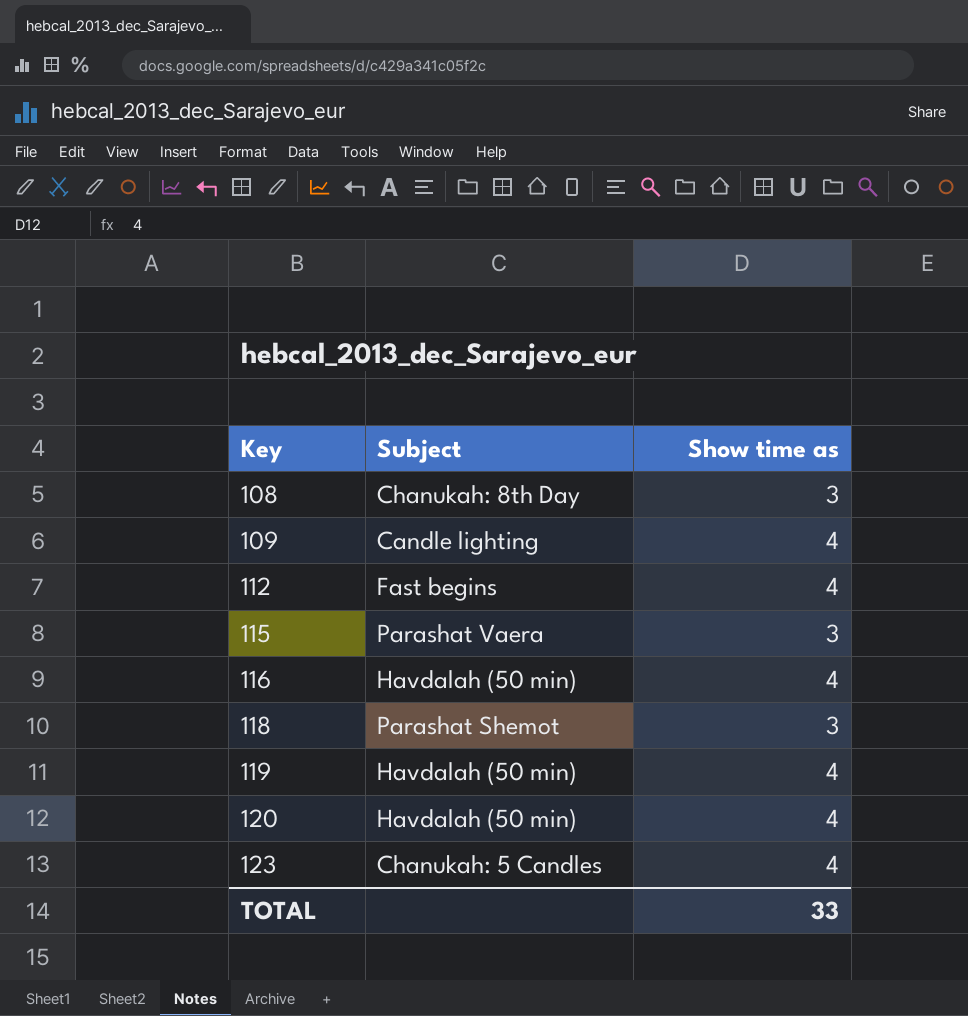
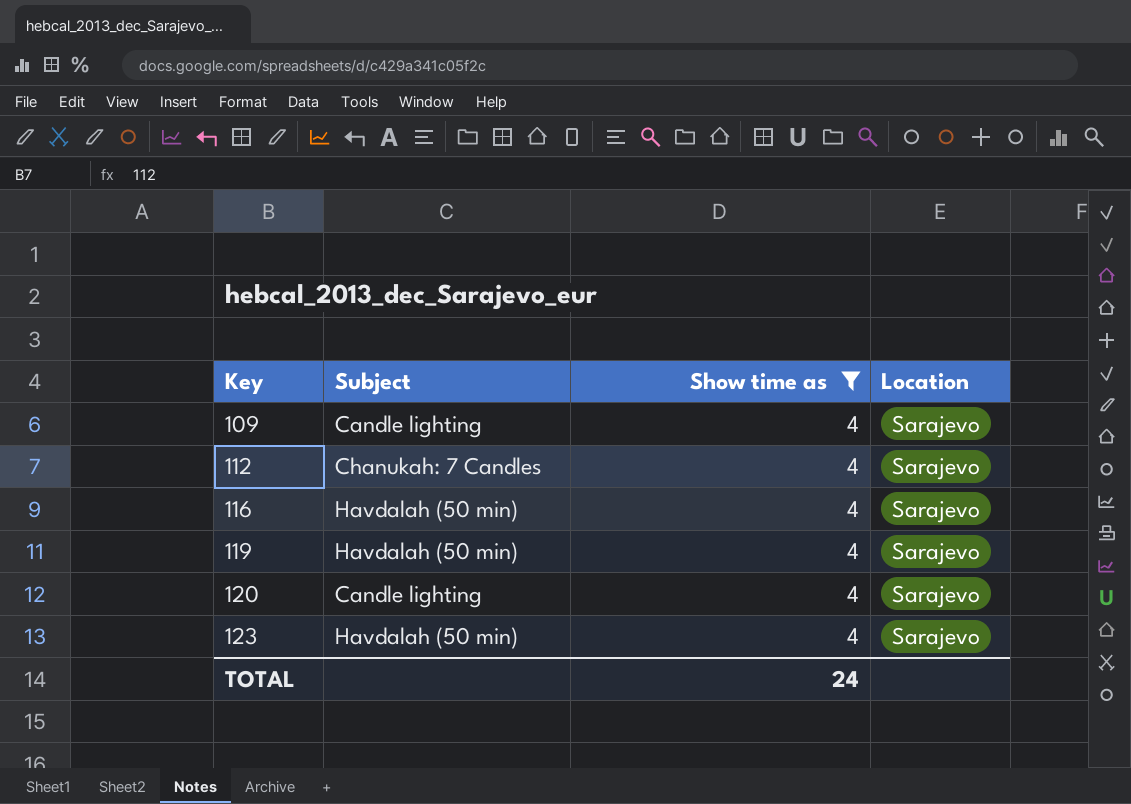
filter: none -> Show time as = 4
column Location | position: none -> 4
112 | Subject: Fast begins -> Chanukah: 7 Candles
120 | Subject: Havdalah (50 min) -> Candle lighting
123 | Subject: Chanukah: 5 Candles -> Havdalah (50 min)
TOTAL | Show time as: 33 -> 24

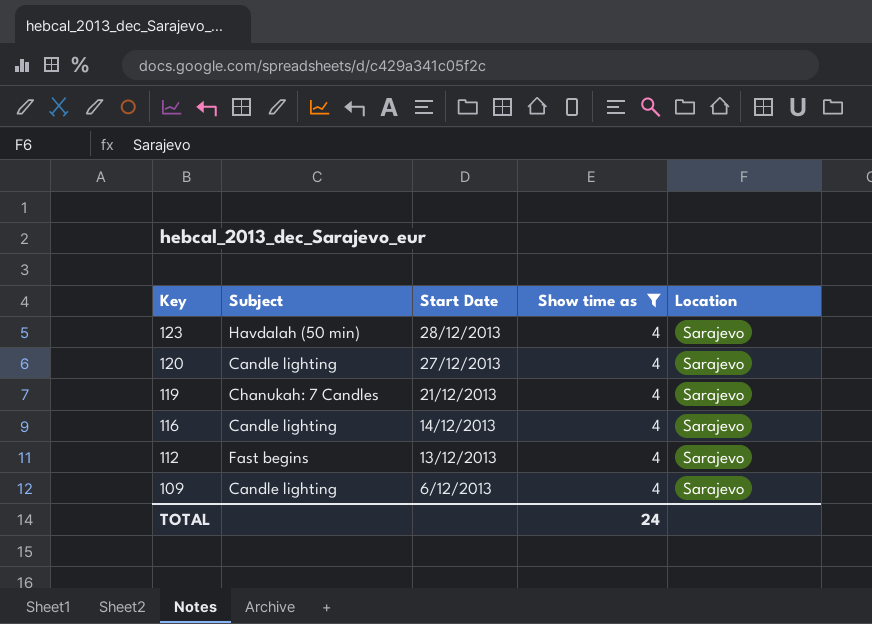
row order: Key ascending -> Key descending
column Start Date | position: none -> 3
119 | Subject: Havdalah (50 min) -> Chanukah: 7 Candles
116 | Subject: Havdalah (50 min) -> Candle lighting
112 | Subject: Chanukah: 7 Candles -> Fast begins

